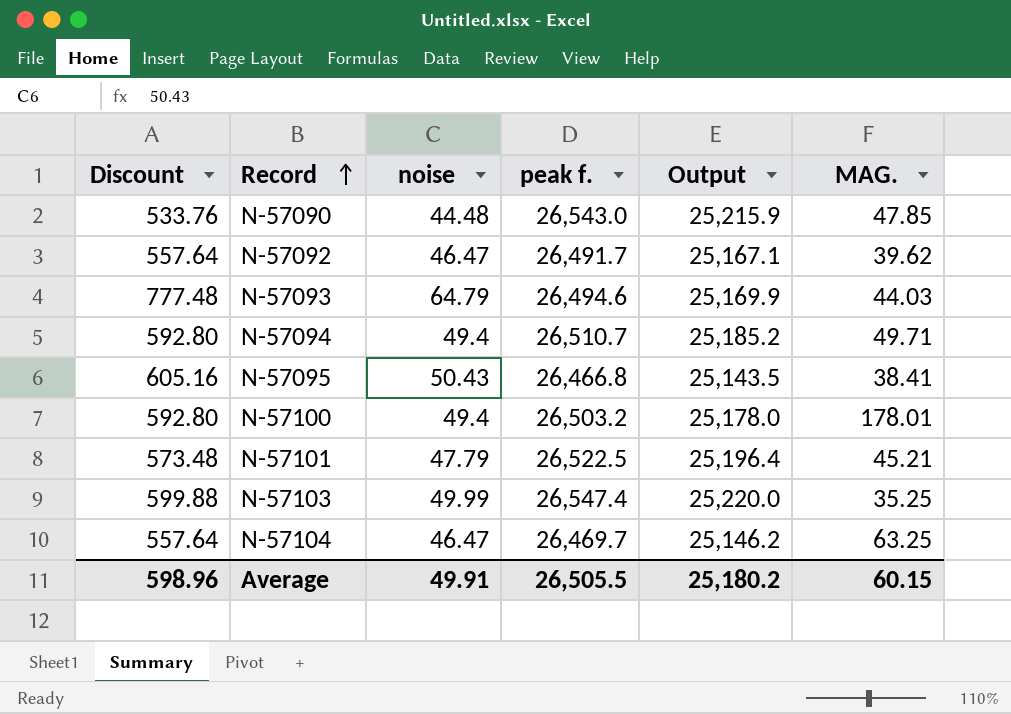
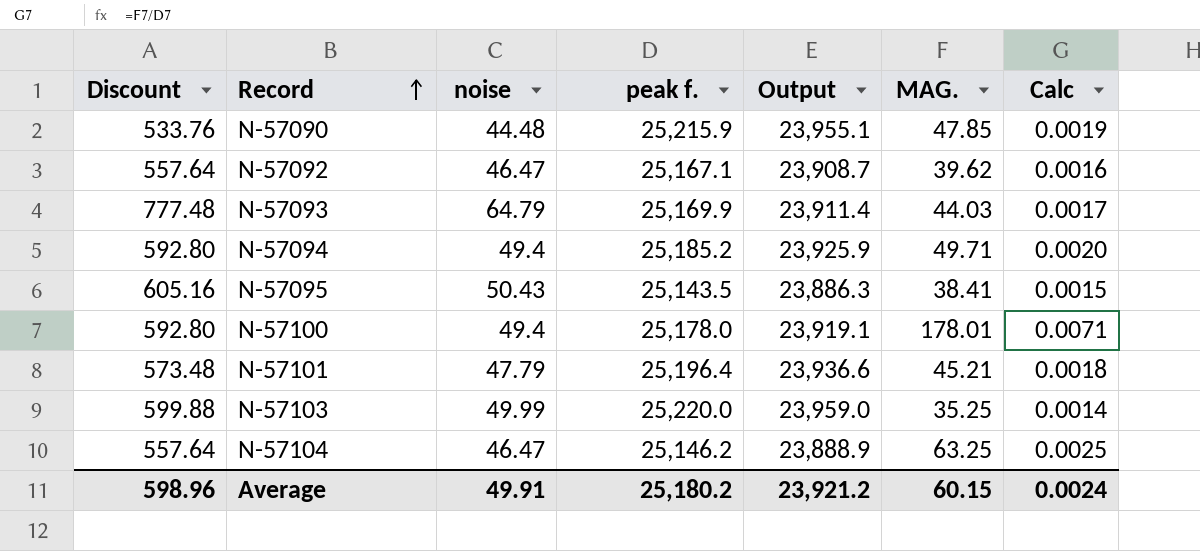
column Calc | formula: none -> [MAG.] / [peak f.]
N-57090 | peak f.: 26,543.0 -> 25,215.9
N-57090 | Output: 25,215.9 -> 23,955.1
N-57092 | peak f.: 26,491.7 -> 25,167.1
N-57092 | Output: 25,167.1 -> 23,908.7
N-57093 | peak f.: 26,494.6 -> 25,169.9
N-57093 | Output: 25,169.9 -> 23,911.4
N-57094 | peak f.: 26,510.7 -> 25,185.2
N-57094 | Output: 25,185.2 -> 23,925.9
N-57095 | peak f.: 26,466.8 -> 25,143.5
N-57095 | Output: 25,143.5 -> 23,886.3
N-57100 | peak f.: 26,503.2 -> 25,178.0
N-57100 | Output: 25,178.0 -> 23,919.1
N-57101 | peak f.: 26,522.5 -> 25,196.4
N-57101 | Output: 25,196.4 -> 23,936.6
N-57103 | peak f.: 26,547.4 -> 25,220.0
N-57103 | Output: 25,220.0 -> 23,959.0
N-57104 | peak f.: 26,469.7 -> 25,146.2
N-57104 | Output: 25,146.2 -> 23,888.9
Average | peak f.: 26,505.5 -> 25,180.2
Average | Output: 25,180.2 -> 23,921.2

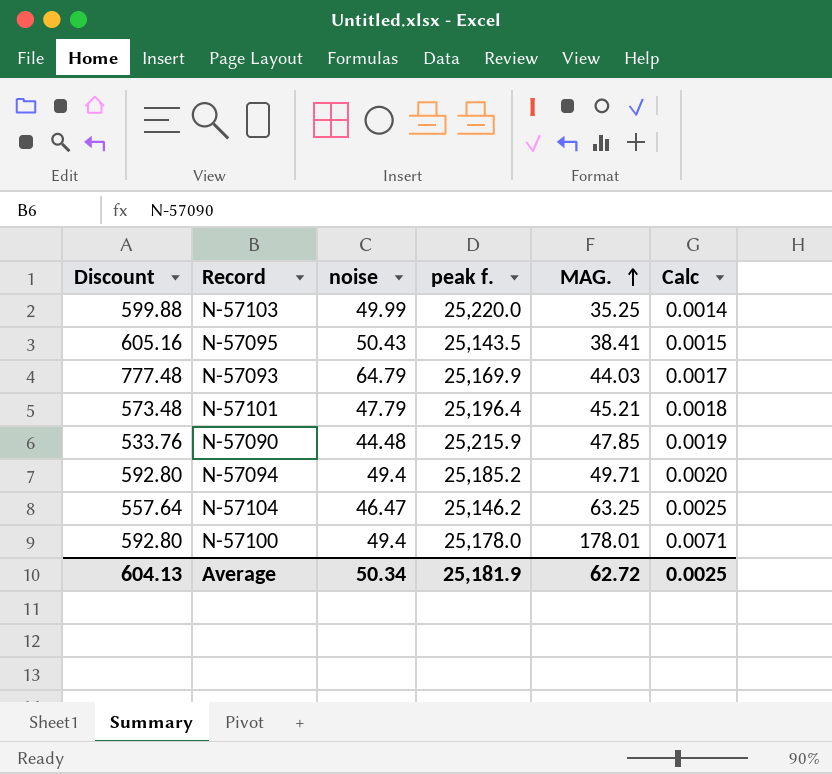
row order: Record ascending -> MAG. ascending
column Output | formula: [peak f.] * 0.95 -> none
row N-57092: 557.64 | 46.47 | 25,167.1 | 23,908.7 | 39.62 | 0.0016 -> none
Average | Discount: 598.96 -> 604.13
Average | noise: 49.91 -> 50.34
Average | peak f.: 25,180.2 -> 25,181.9
Average | MAG.: 60.15 -> 62.72
Average | Calc: 0.0024 -> 0.0025

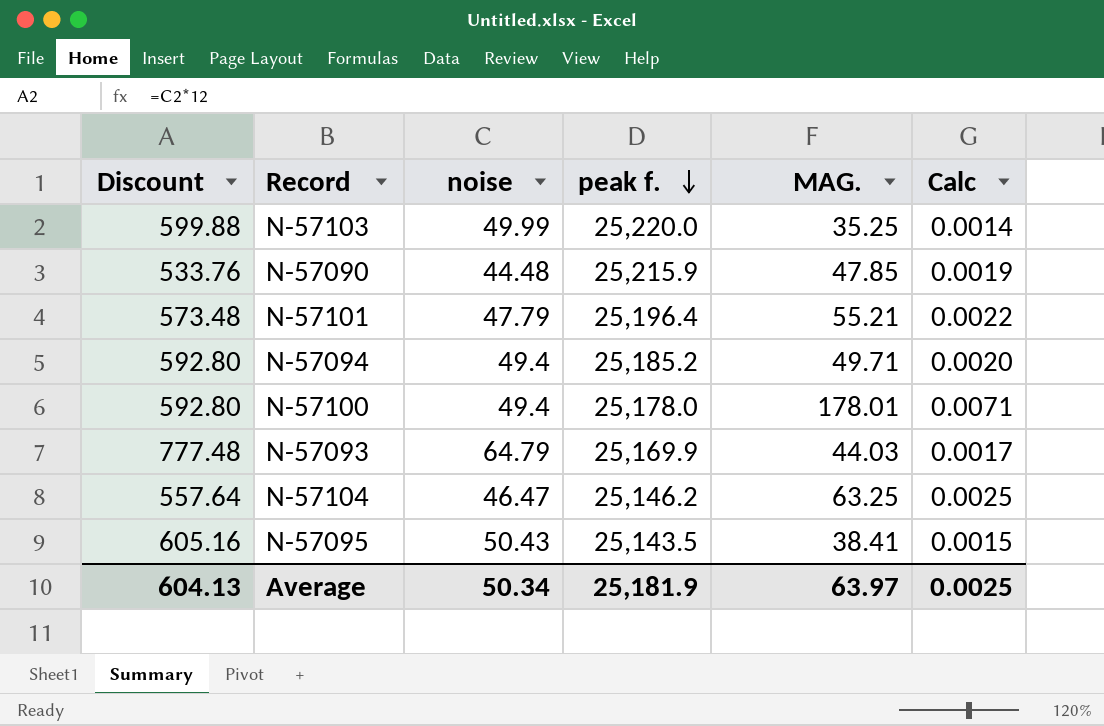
row order: MAG. ascending -> peak f. descending
N-57101 | MAG.: 45.21 -> 55.21
N-57101 | Calc: 0.0018 -> 0.0022
Average | MAG.: 62.72 -> 63.97

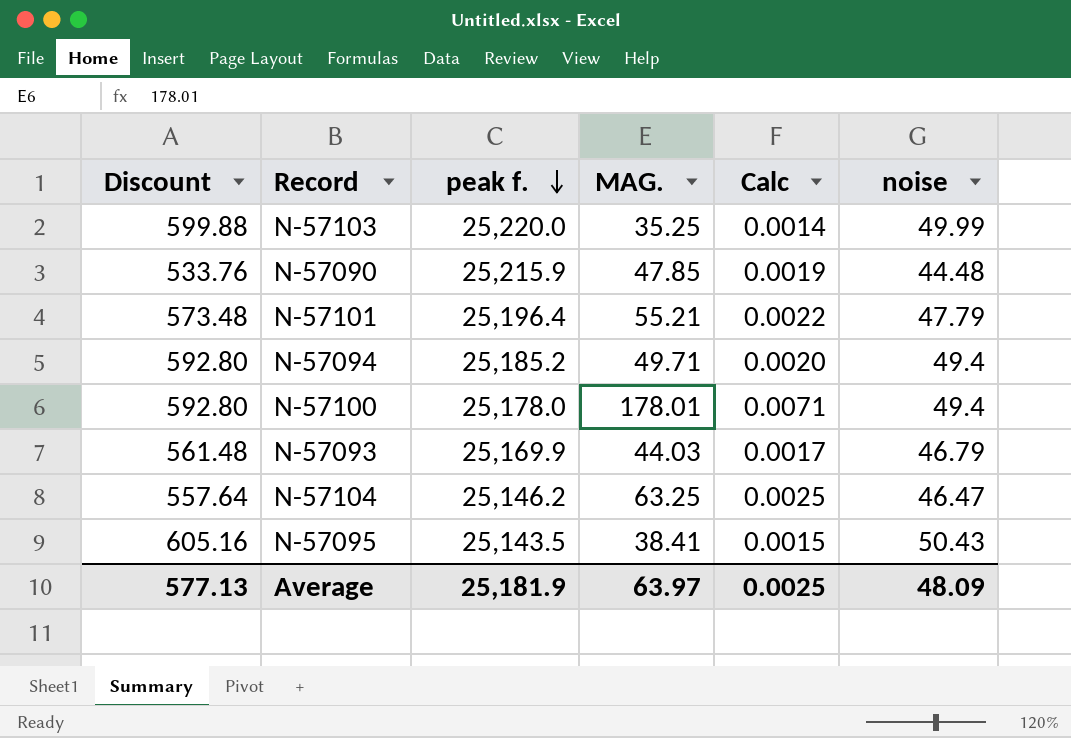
column noise | position: 3 -> 6
N-57093 | Discount: 777.48 -> 561.48
N-57093 | noise: 64.79 -> 46.79
Average | Discount: 604.13 -> 577.13
Average | noise: 50.34 -> 48.09

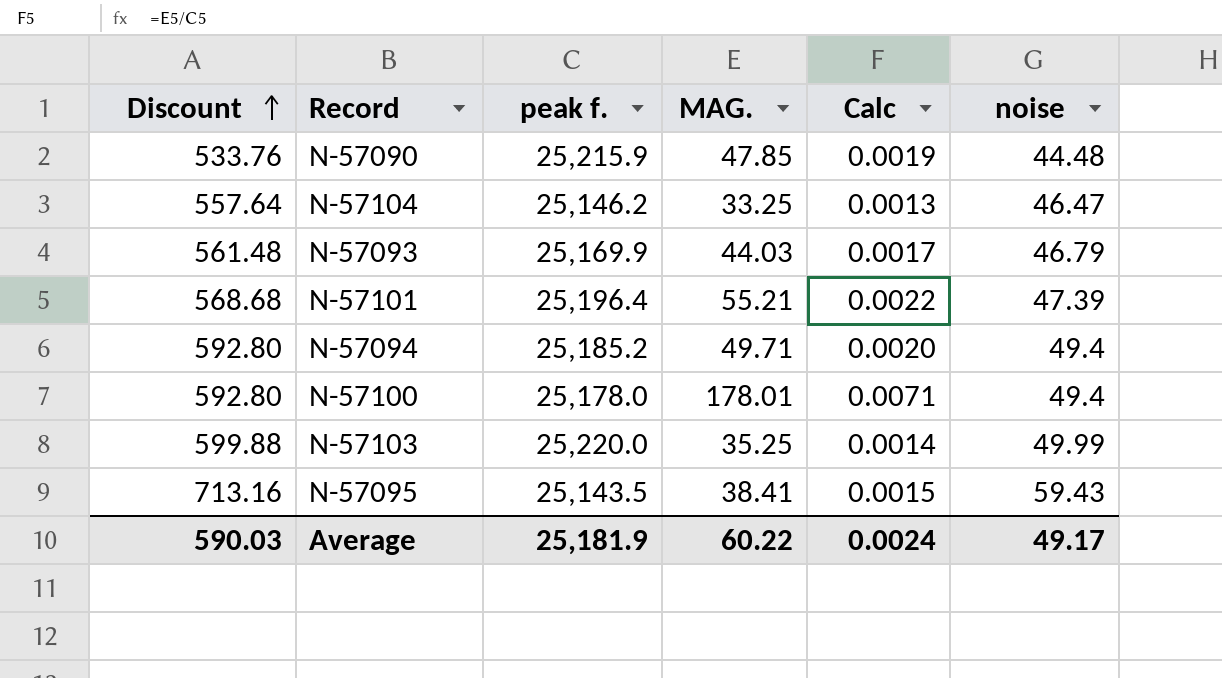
row order: peak f. descending -> Discount ascending
N-57104 | MAG.: 63.25 -> 33.25
N-57104 | Calc: 0.0025 -> 0.0013
N-57101 | Discount: 573.48 -> 568.68
N-57101 | noise: 47.79 -> 47.39
N-57095 | Discount: 605.16 -> 713.16
N-57095 | noise: 50.43 -> 59.43
Average | Discount: 577.13 -> 590.03
Average | MAG.: 63.97 -> 60.22
Average | Calc: 0.0025 -> 0.0024
Average | noise: 48.09 -> 49.17

